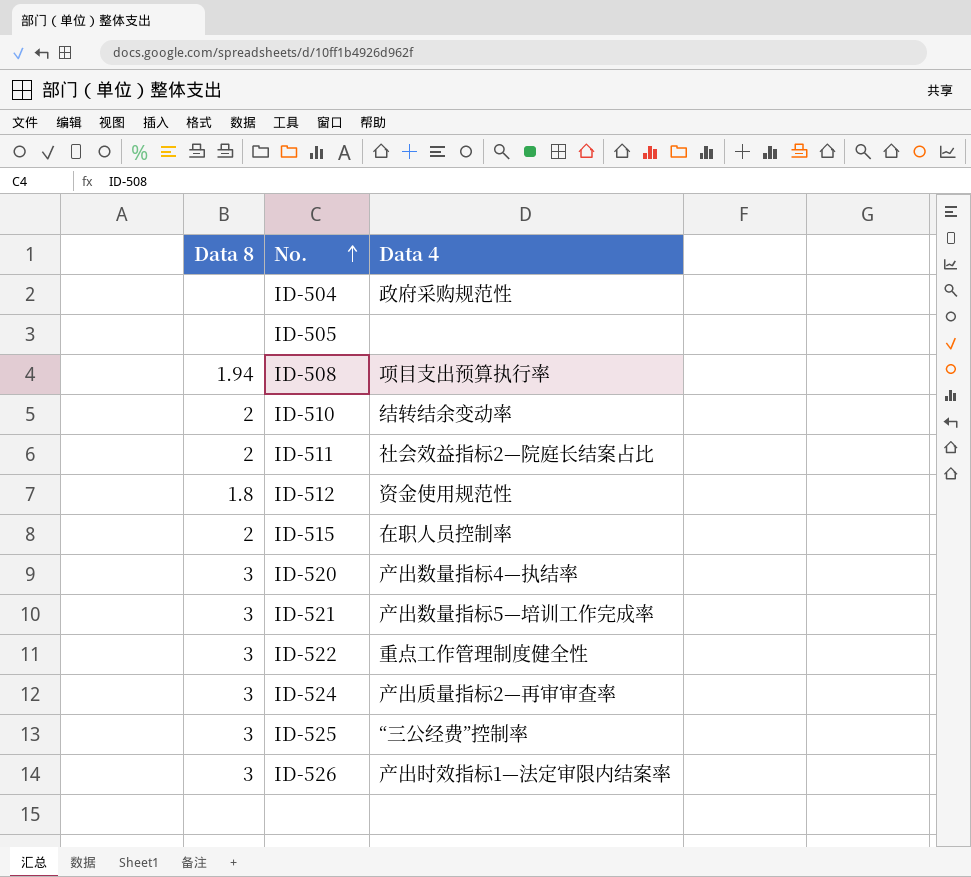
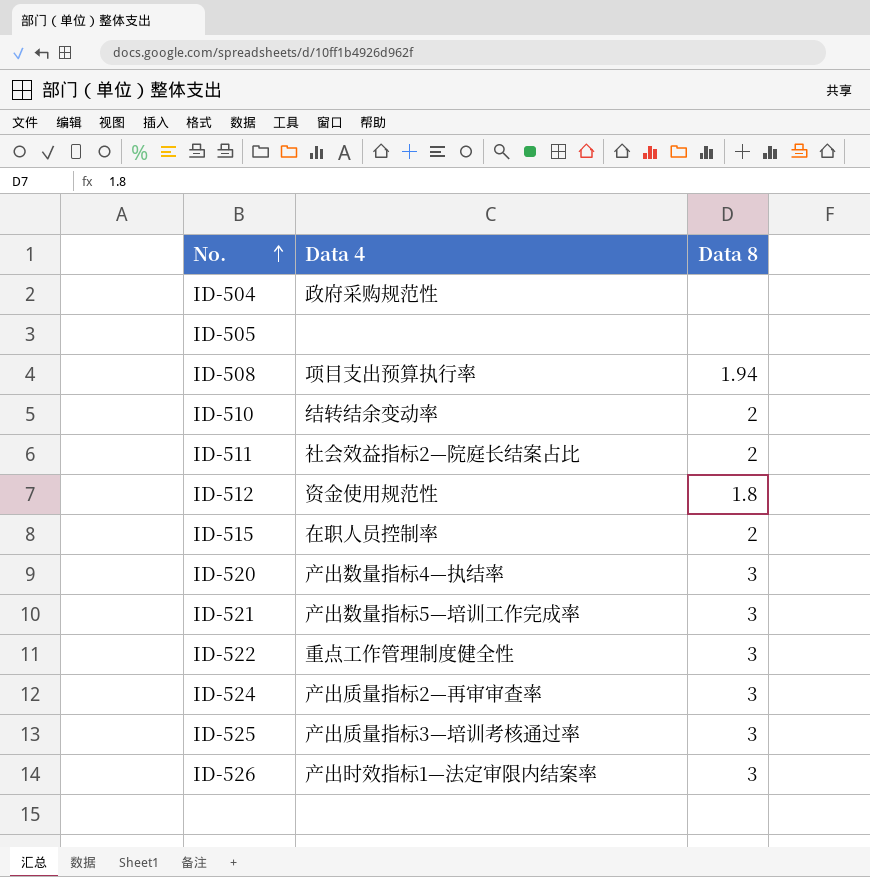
column Data 8 | position: 1 -> 3
ID-525 | Data 4: “三公经费”控制率 -> 产出质量指标3—培训考核通过率

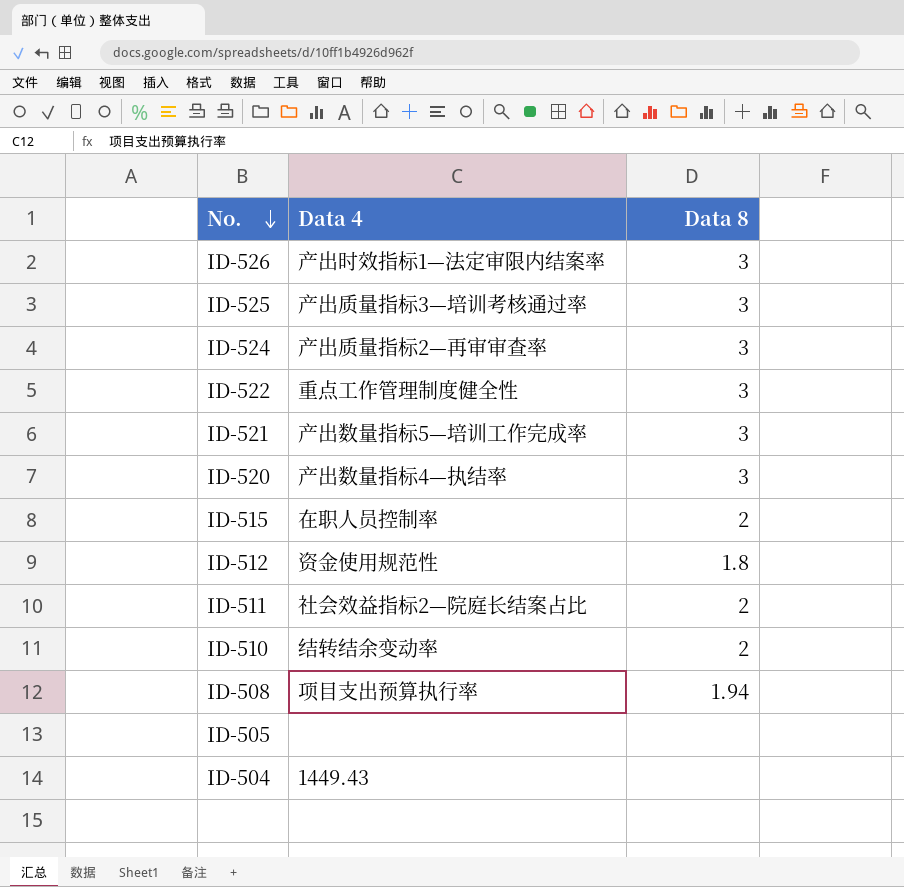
row order: No. ascending -> No. descending
ID-504 | Data 4: 政府采购规范性 -> 1449.43

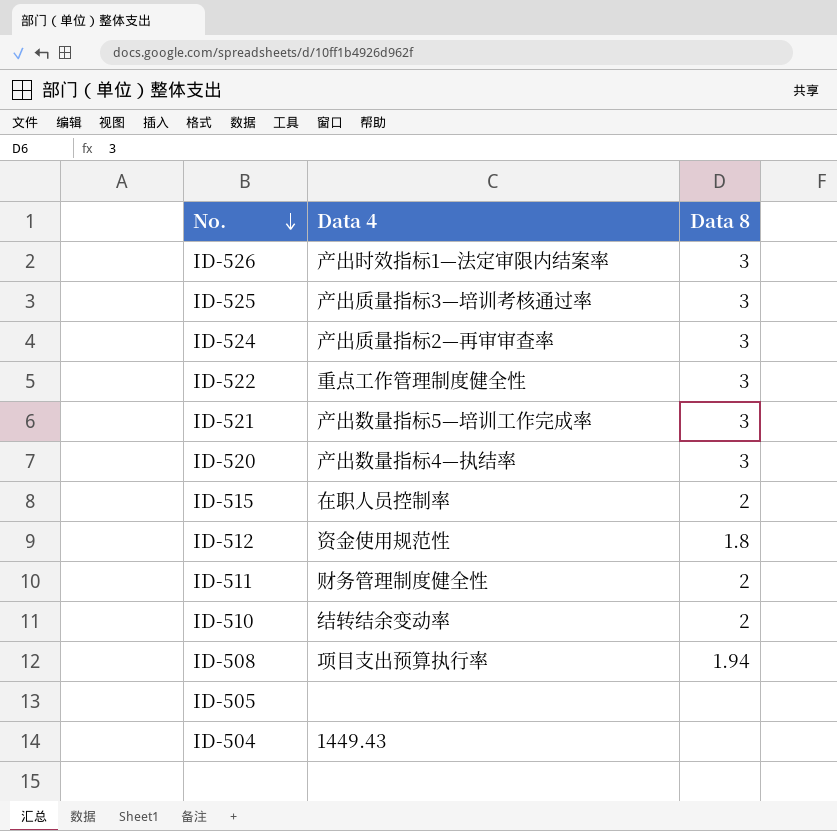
ID-511 | Data 4: 社会效益指标2—院庭长结案占比 -> 财务管理制度健全性

